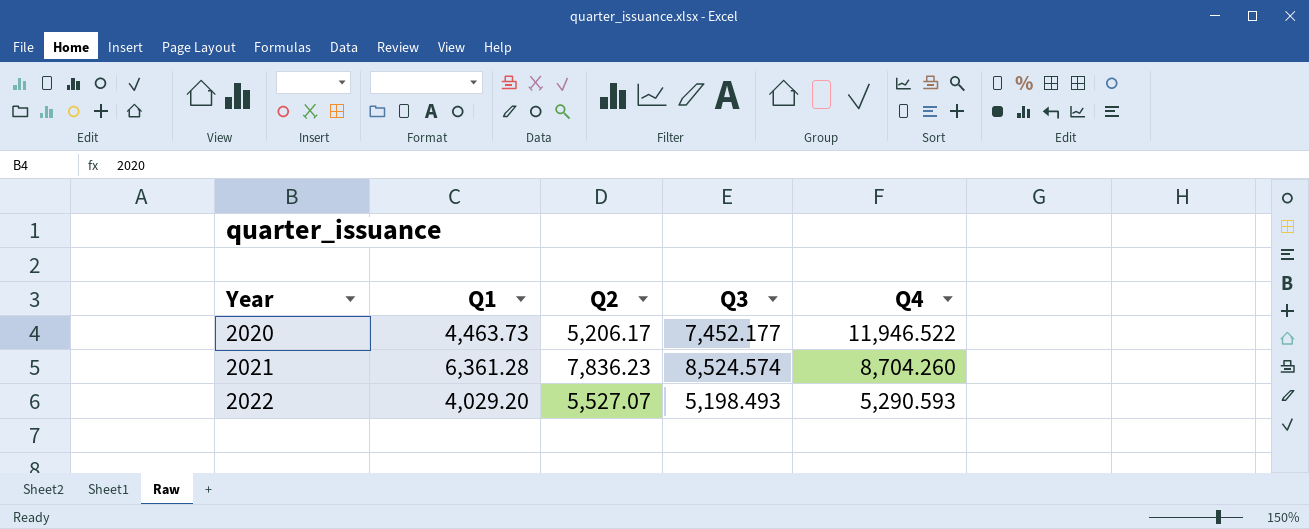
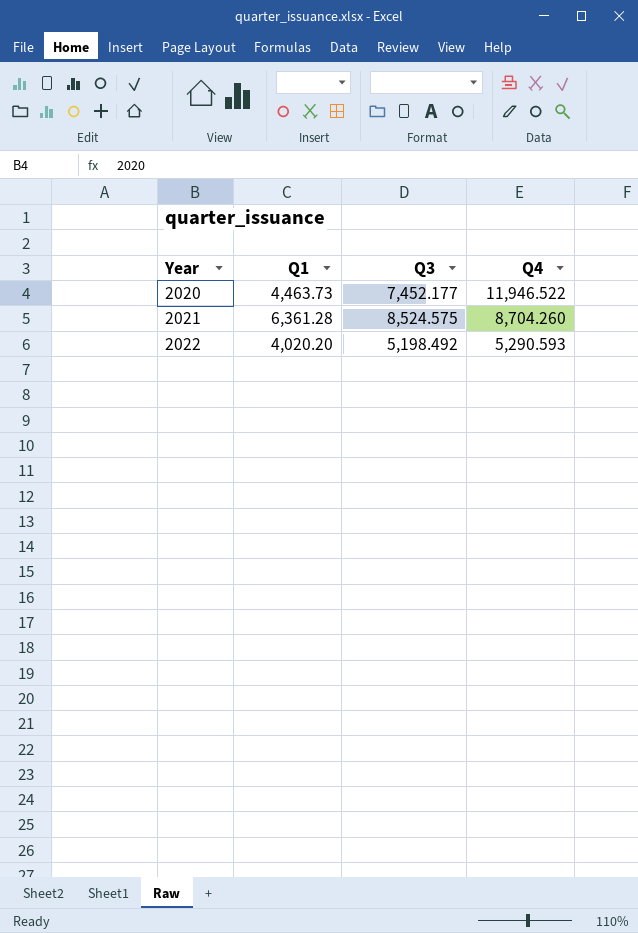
column Q2 | position: 3 -> none
2021 | Q3: 8,524.574 -> 8,524.575
2022 | Q1: 4,029.20 -> 4,020.20
2022 | Q3: 5,198.493 -> 5,198.492

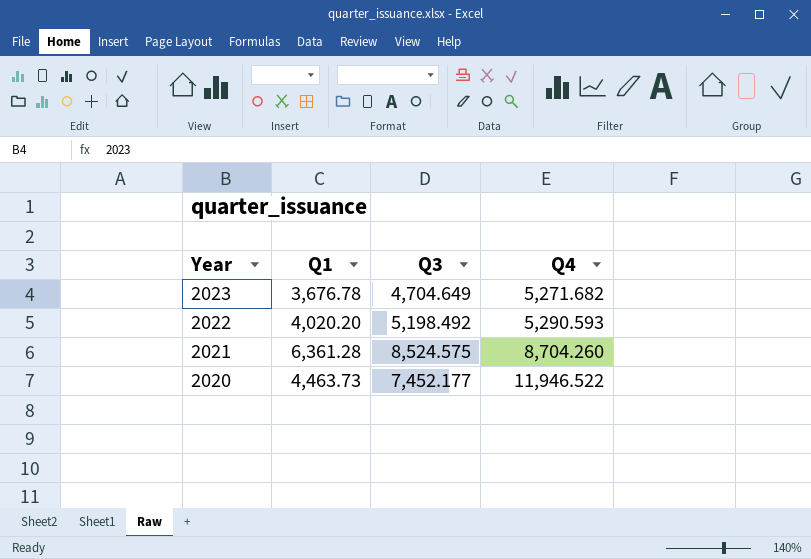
row order: Year ascending -> Year descending
row 2023: none -> 3,676.78 | 4,704.649 | 5,271.682

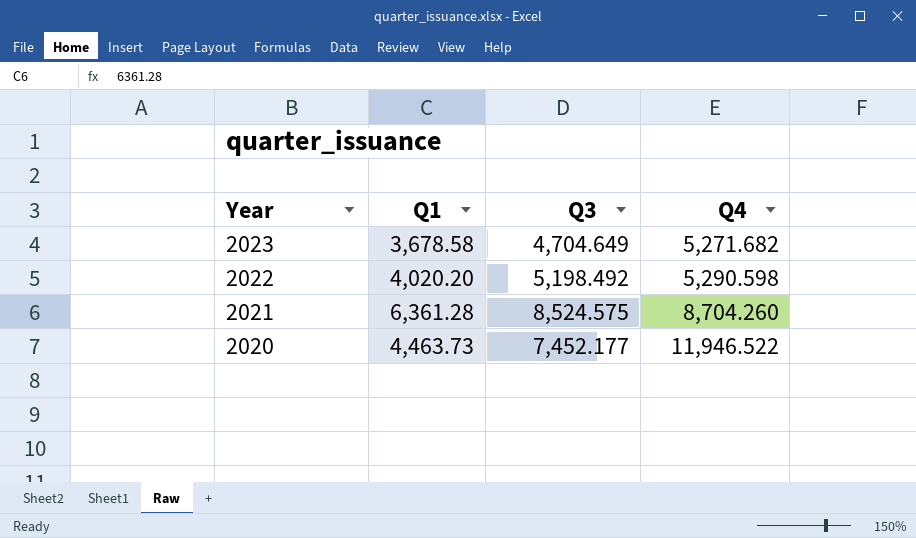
2023 | Q1: 3,676.78 -> 3,678.58
2022 | Q4: 5,290.593 -> 5,290.598

